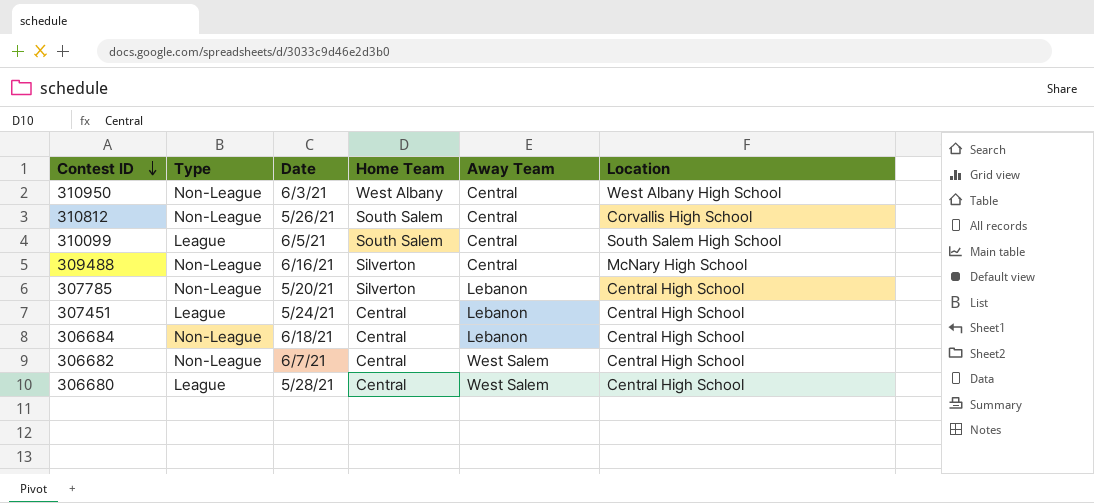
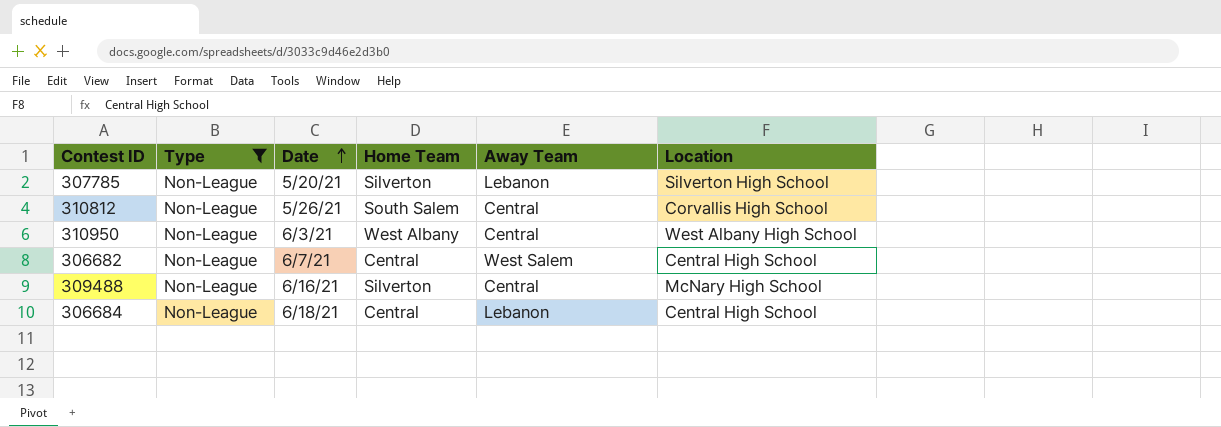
filter: none -> Type = Non-League
row order: Contest ID descending -> Date ascending
307785 | Location: Central High School -> Silverton High School

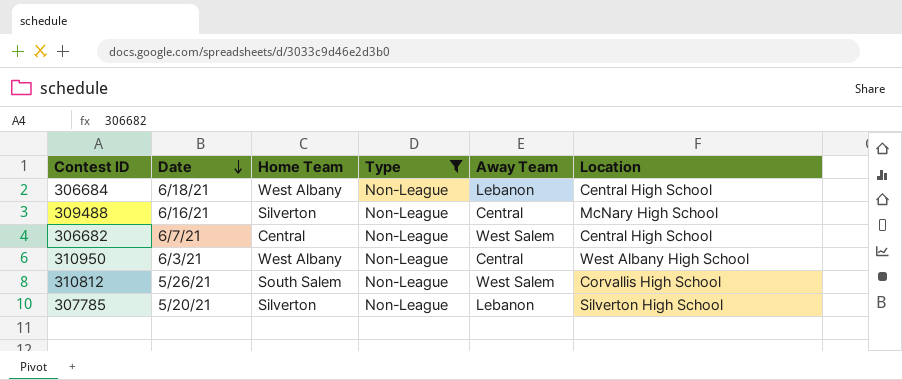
row order: Date ascending -> Date descending
column Type | position: 2 -> 4
306684 | Home Team: Central -> West Albany
310812 | Away Team: Central -> West Salem

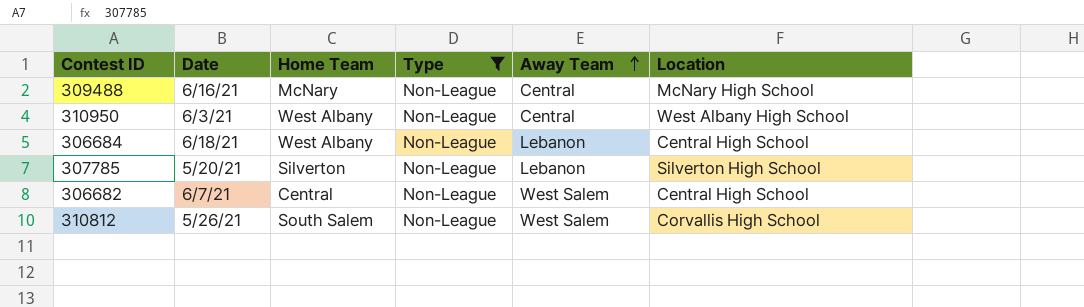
row order: Date descending -> Away Team ascending
309488 | Home Team: Silverton -> McNary

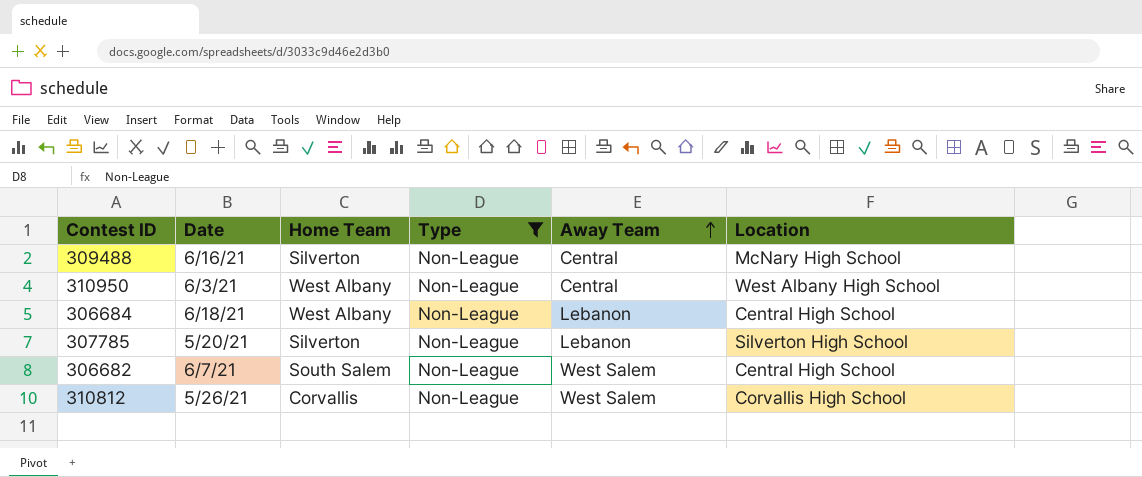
309488 | Home Team: McNary -> Silverton
306682 | Home Team: Central -> South Salem
310812 | Home Team: South Salem -> Corvallis

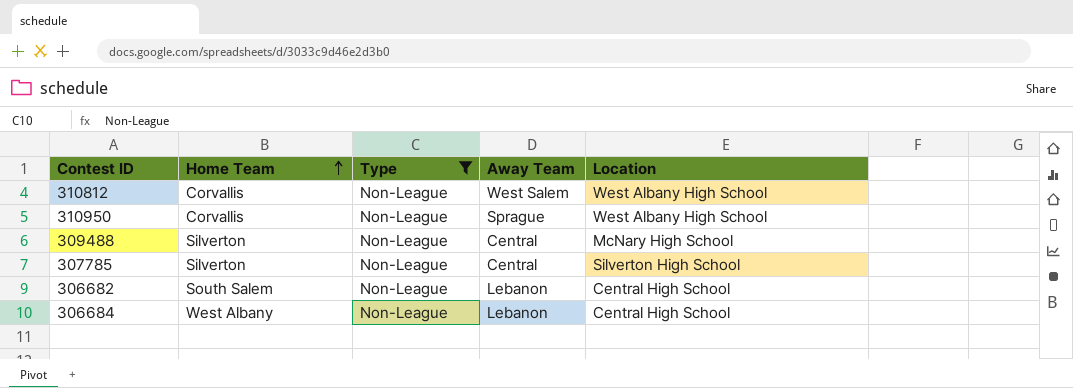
row order: Away Team ascending -> Home Team ascending
column Date | position: 2 -> none
310812 | Location: Corvallis High School -> West Albany High School
310950 | Home Team: West Albany -> Corvallis
310950 | Away Team: Central -> Sprague
307785 | Away Team: Lebanon -> Central
306682 | Away Team: West Salem -> Lebanon

